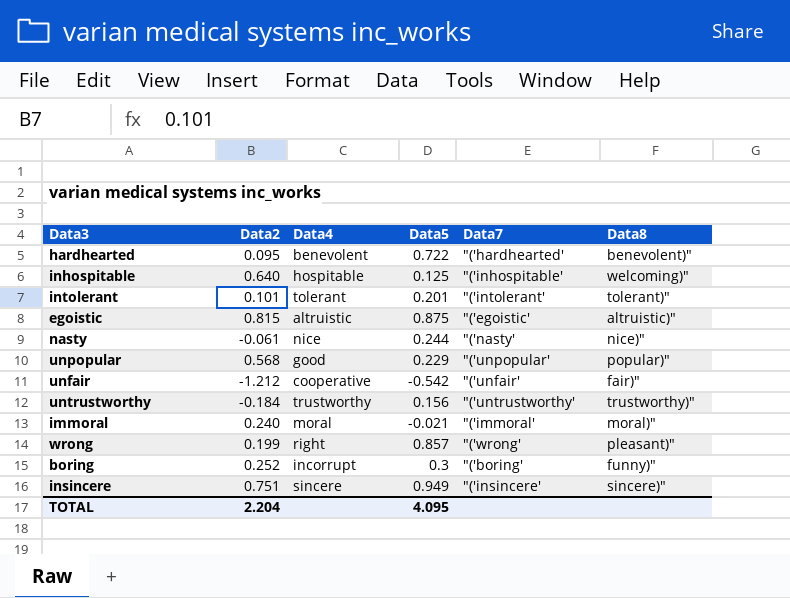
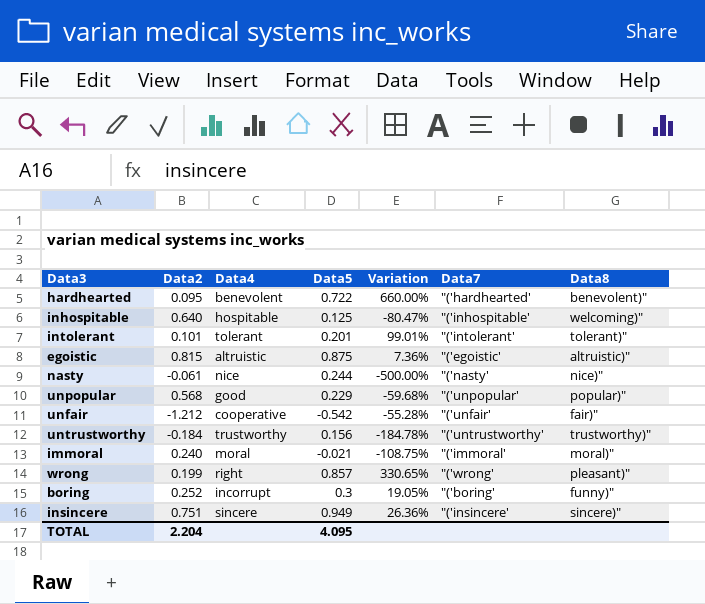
column Variation | formula: none -> ([Data5] - [Data2]) / [Data2]

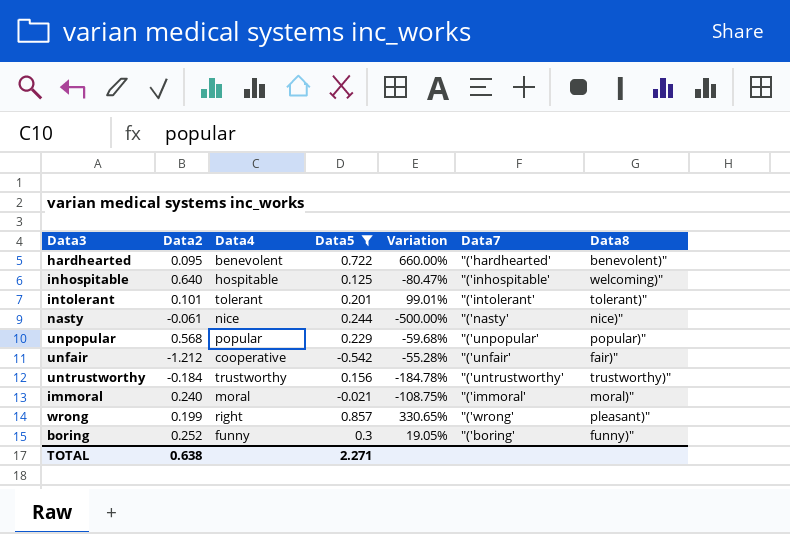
filter: none -> Data5 <= 0.857
unpopular | Data4: good -> popular
boring | Data4: incorrupt -> funny
TOTAL | Data2: 2.204 -> 0.638
TOTAL | Data5: 4.095 -> 2.271

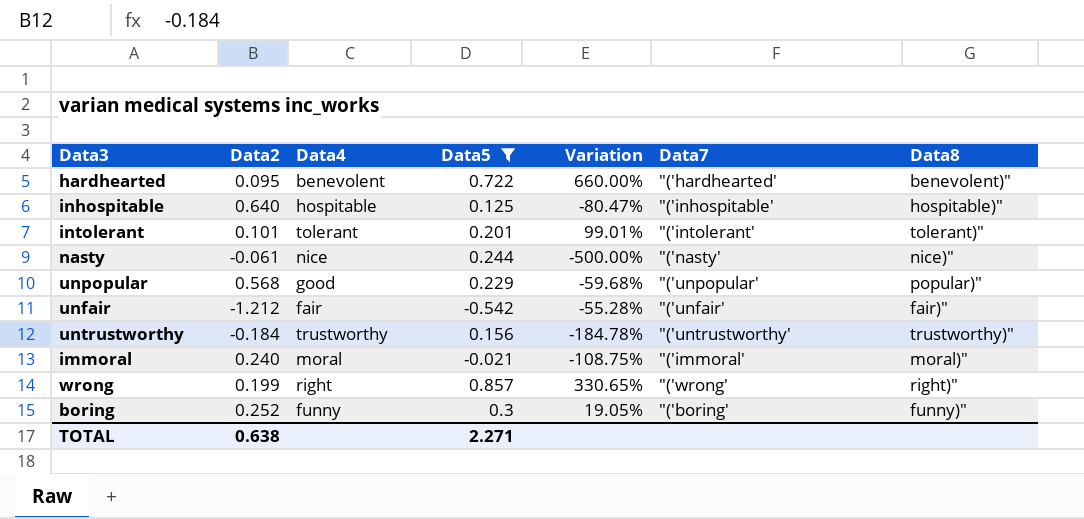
inhospitable | Data8: welcoming)" -> hospitable)"
unpopular | Data4: popular -> good
unfair | Data4: cooperative -> fair
wrong | Data8: pleasant)" -> right)"

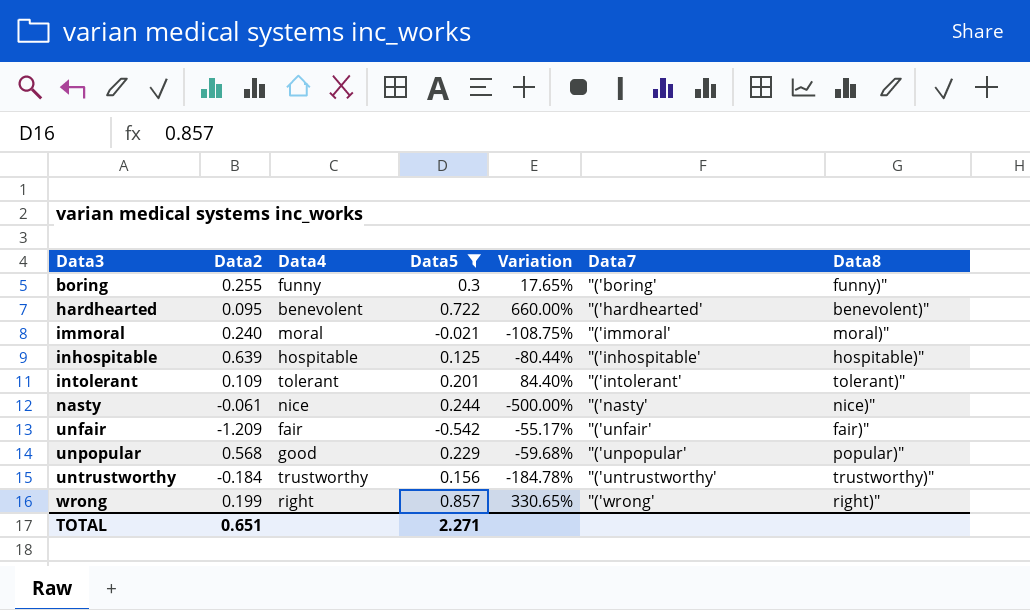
row order: none -> Data3 ascending
boring | Data2: 0.252 -> 0.255
boring | Variation: 19.05% -> 17.65%
inhospitable | Data2: 0.640 -> 0.639
inhospitable | Variation: -80.47% -> -80.44%
intolerant | Data2: 0.101 -> 0.109
intolerant | Variation: 99.01% -> 84.40%
unfair | Data2: -1.212 -> -1.209
unfair | Variation: -55.28% -> -55.17%
TOTAL | Data2: 0.638 -> 0.651

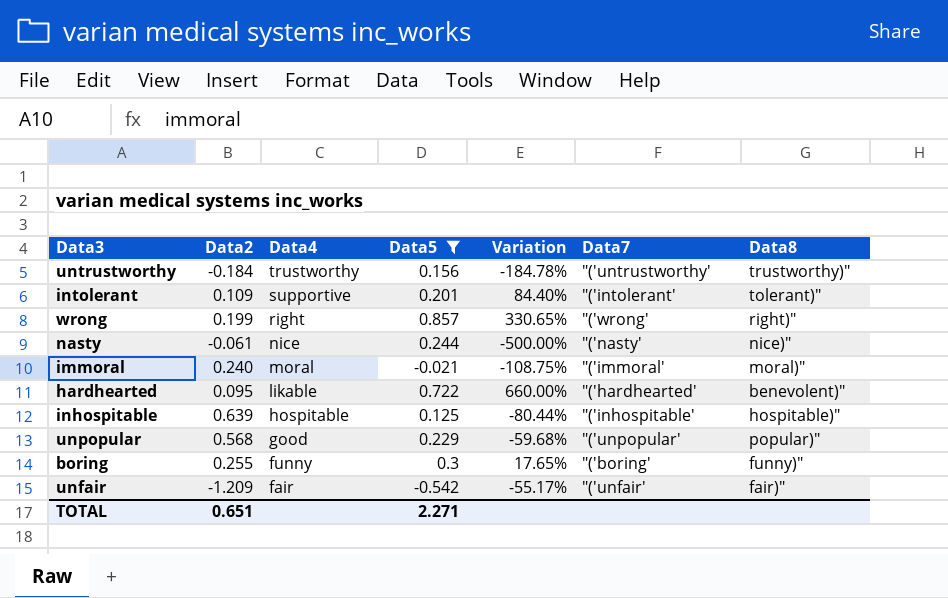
row order: Data3 ascending -> Data4 descending
intolerant | Data4: tolerant -> supportive
hardhearted | Data4: benevolent -> likable

